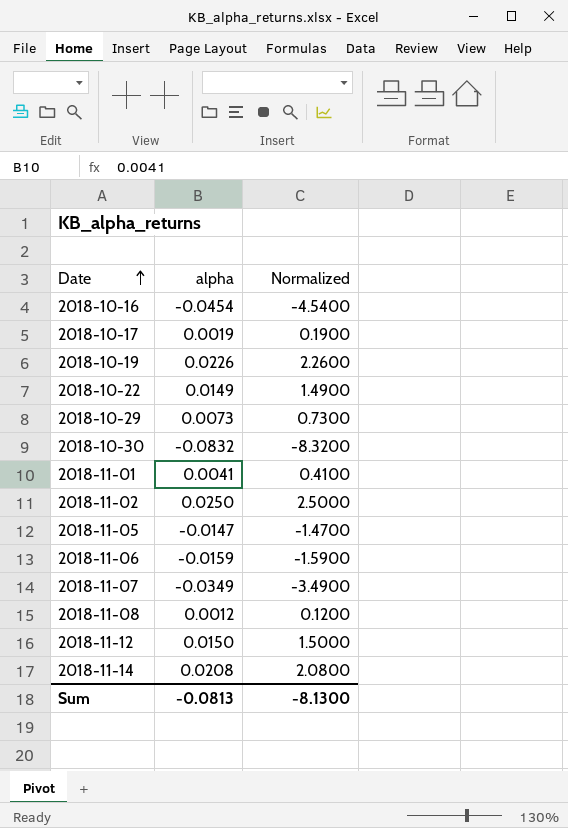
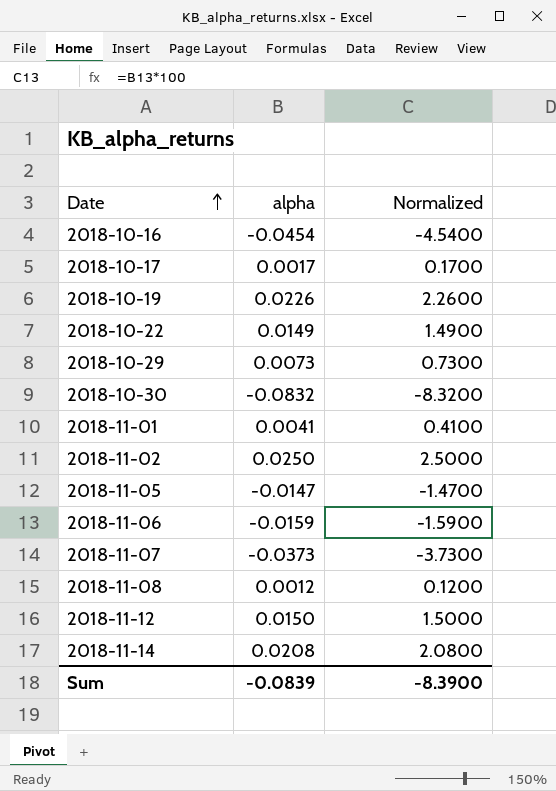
2018-10-17 | alpha: 0.0019 -> 0.0017
2018-10-17 | Normalized: 0.1900 -> 0.1700
2018-11-07 | alpha: -0.0349 -> -0.0373
2018-11-07 | Normalized: -3.4900 -> -3.7300
Sum | alpha: -0.0813 -> -0.0839
Sum | Normalized: -8.1300 -> -8.3900

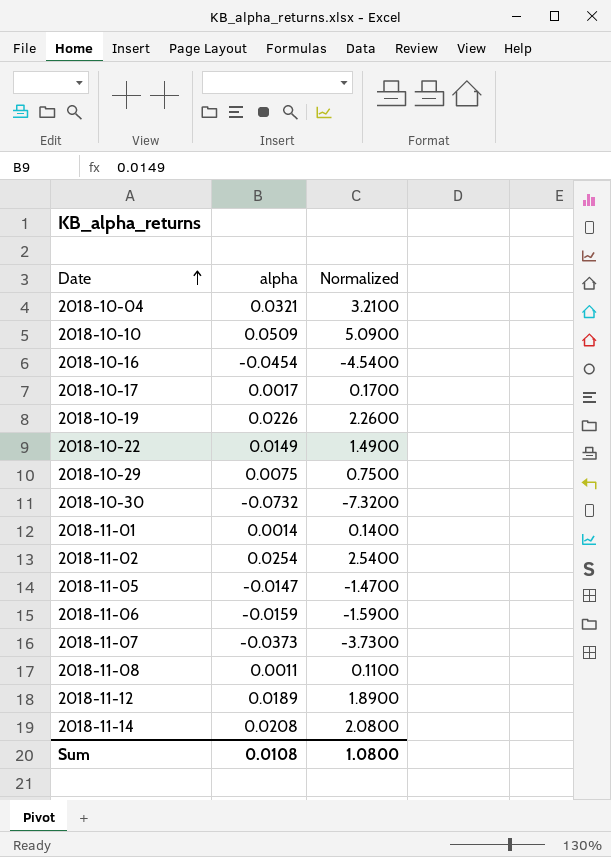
row 2018-10-04: none -> 0.0321 | 3.2100
row 2018-10-10: none -> 0.0509 | 5.0900
2018-10-29 | alpha: 0.0073 -> 0.0075
2018-10-29 | Normalized: 0.7300 -> 0.7500
2018-10-30 | alpha: -0.0832 -> -0.0732
2018-10-30 | Normalized: -8.3200 -> -7.3200
2018-11-01 | alpha: 0.0041 -> 0.0014
2018-11-01 | Normalized: 0.4100 -> 0.1400
2018-11-02 | alpha: 0.0250 -> 0.0254
2018-11-02 | Normalized: 2.5000 -> 2.5400
2018-11-08 | alpha: 0.0012 -> 0.0011
2018-11-08 | Normalized: 0.1200 -> 0.1100
2018-11-12 | alpha: 0.0150 -> 0.0189
2018-11-12 | Normalized: 1.5000 -> 1.8900
Sum | alpha: -0.0839 -> 0.0108
Sum | Normalized: -8.3900 -> 1.0800

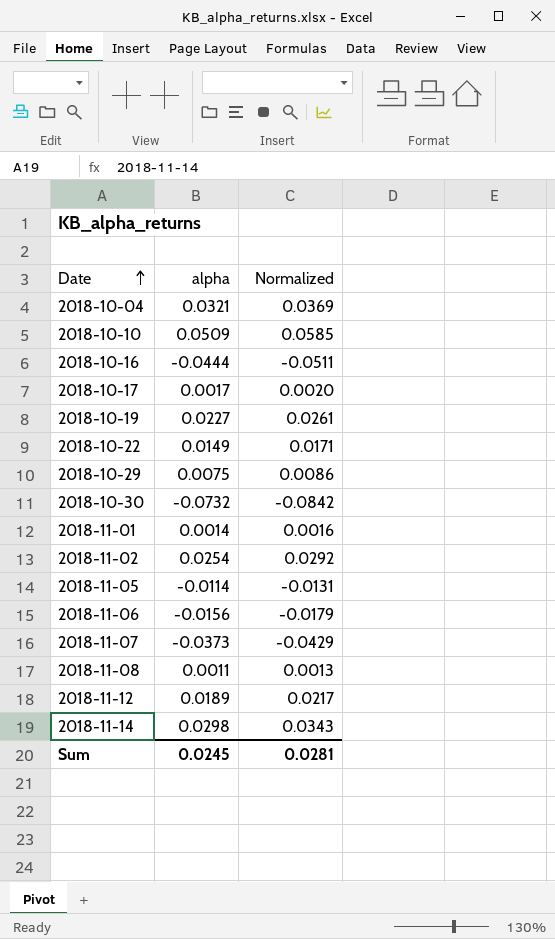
column Normalized | formula: [alpha] * 100 -> [alpha] * 1.15
2018-10-16 | alpha: -0.0454 -> -0.0444
2018-10-19 | alpha: 0.0226 -> 0.0227
2018-11-05 | alpha: -0.0147 -> -0.0114
2018-11-06 | alpha: -0.0159 -> -0.0156
2018-11-14 | alpha: 0.0208 -> 0.0298
Sum | alpha: 0.0108 -> 0.0245
Sum | Normalized: 1.0800 -> 0.0281

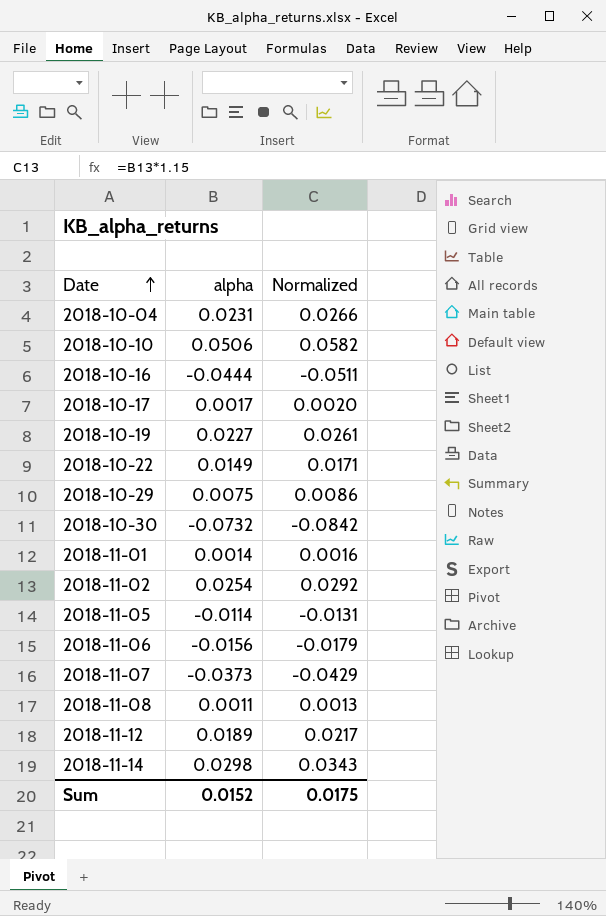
2018-10-04 | alpha: 0.0321 -> 0.0231
2018-10-04 | Normalized: 0.0369 -> 0.0266
2018-10-10 | alpha: 0.0509 -> 0.0506
2018-10-10 | Normalized: 0.0585 -> 0.0582
Sum | alpha: 0.0245 -> 0.0152
Sum | Normalized: 0.0281 -> 0.0175

